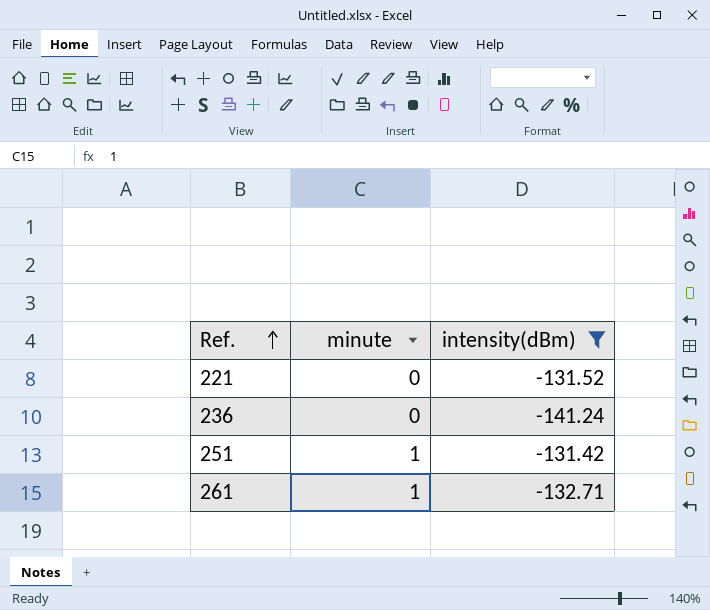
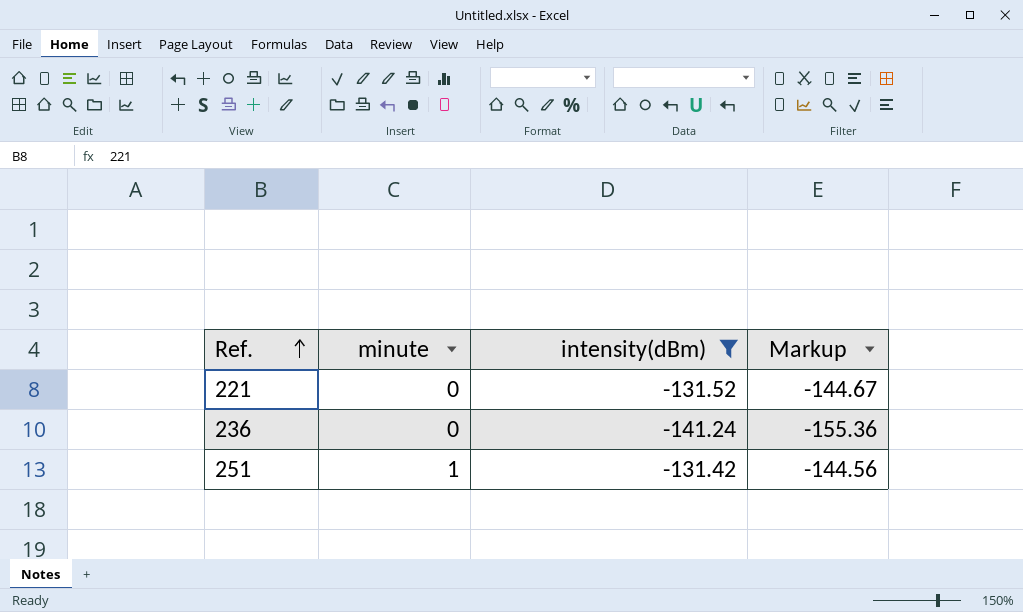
column Markup | formula: none -> [intensity(dBm)] * 1.1
row 261: 1 | -132.71 -> none

